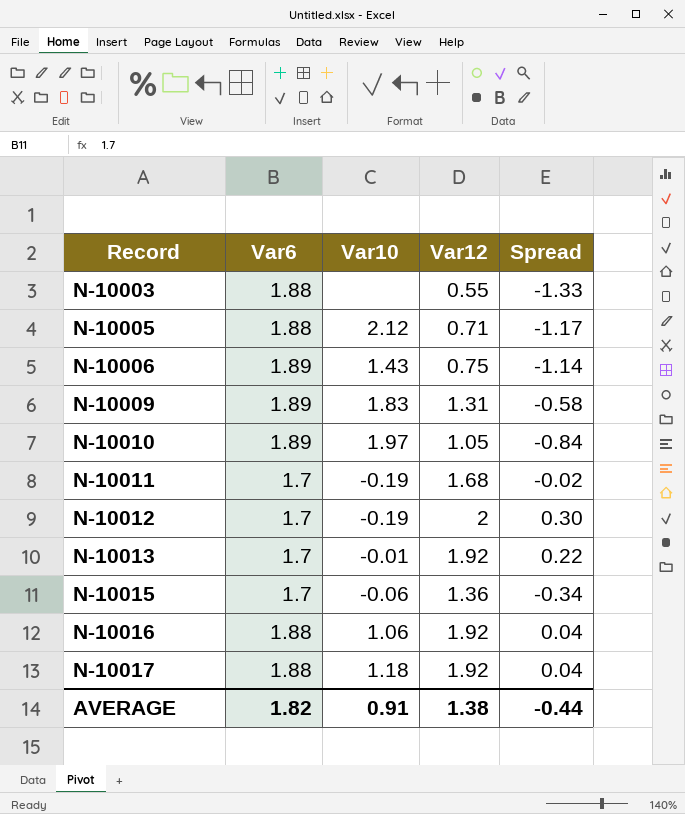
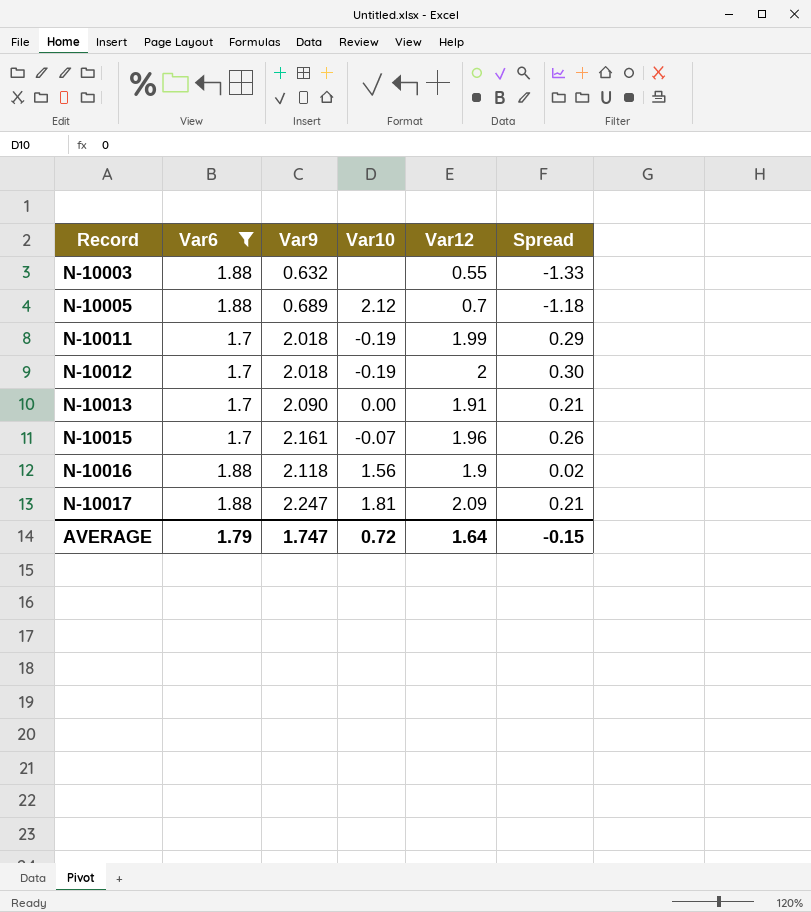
filter: none -> Var6 != 1.89
column Var9 | position: none -> 3
N-10005 | Var12: 0.71 -> 0.7
N-10005 | Spread: -1.17 -> -1.18
N-10011 | Var12: 1.68 -> 1.99
N-10011 | Spread: -0.02 -> 0.29
N-10013 | Var10: -0.01 -> 0.00
N-10013 | Var12: 1.92 -> 1.91
N-10013 | Spread: 0.22 -> 0.21
N-10015 | Var10: -0.06 -> -0.07
N-10015 | Var12: 1.36 -> 1.96
N-10015 | Spread: -0.34 -> 0.26
N-10016 | Var10: 1.06 -> 1.56
N-10016 | Var12: 1.92 -> 1.9
N-10016 | Spread: 0.04 -> 0.02
N-10017 | Var10: 1.18 -> 1.81
N-10017 | Var12: 1.92 -> 2.09
N-10017 | Spread: 0.04 -> 0.21
AVERAGE | Var6: 1.82 -> 1.79
AVERAGE | Var10: 0.91 -> 0.72
AVERAGE | Var12: 1.38 -> 1.64
AVERAGE | Spread: -0.44 -> -0.15

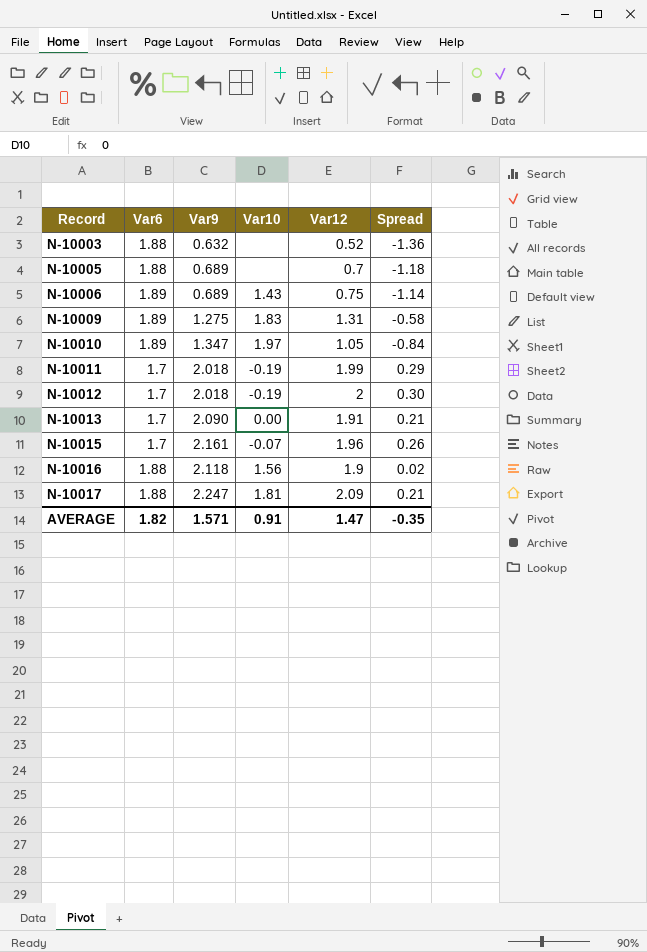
filter: Var6 != 1.89 -> none
N-10003 | Var12: 0.55 -> 0.52
N-10003 | Spread: -1.33 -> -1.36
N-10005 | Var10: 2.12 -> none
AVERAGE | Var6: 1.79 -> 1.82
AVERAGE | Var9: 1.747 -> 1.571
AVERAGE | Var10: 0.72 -> 0.91
AVERAGE | Var12: 1.64 -> 1.47
AVERAGE | Spread: -0.15 -> -0.35

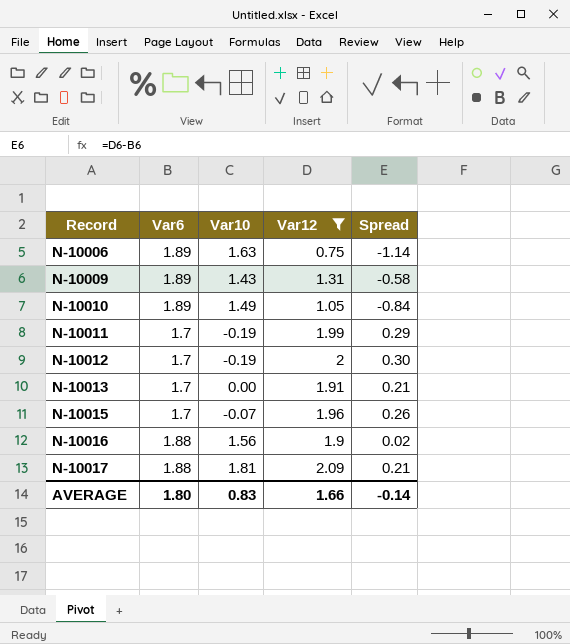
filter: none -> Var12 >= 0.75
column Var9 | position: 3 -> none
N-10006 | Var10: 1.43 -> 1.63
N-10009 | Var10: 1.83 -> 1.43
N-10010 | Var10: 1.97 -> 1.49
AVERAGE | Var6: 1.82 -> 1.80
AVERAGE | Var10: 0.91 -> 0.83
AVERAGE | Var12: 1.47 -> 1.66
AVERAGE | Spread: -0.35 -> -0.14

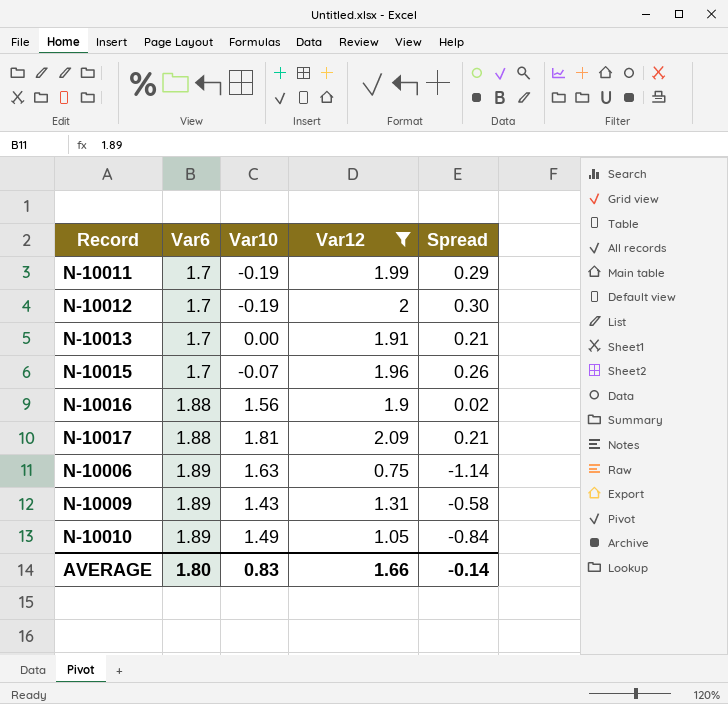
row order: Record ascending -> Var6 ascending

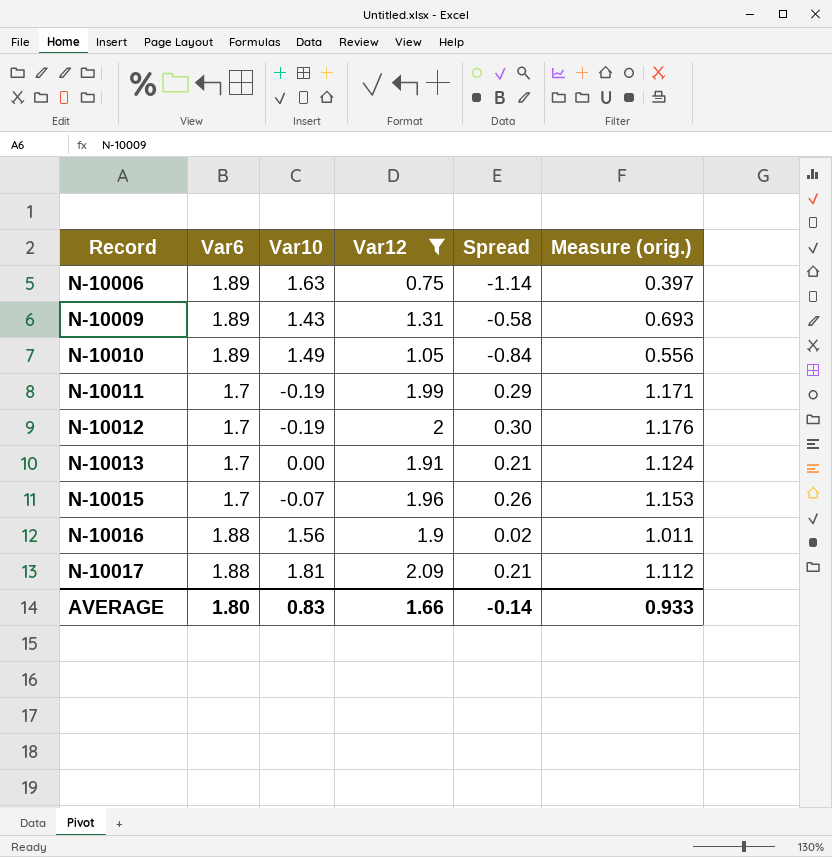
row order: Var6 ascending -> Record ascending
column Measure (orig.) | formula: none -> [Var12] / [Var6]

